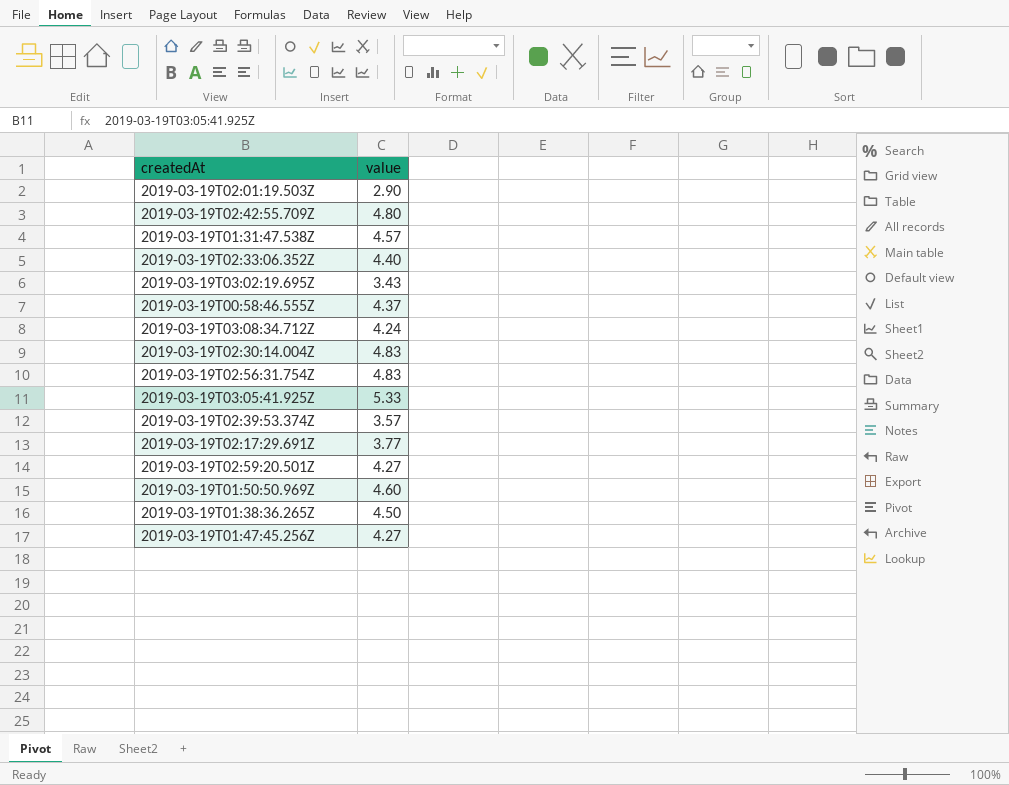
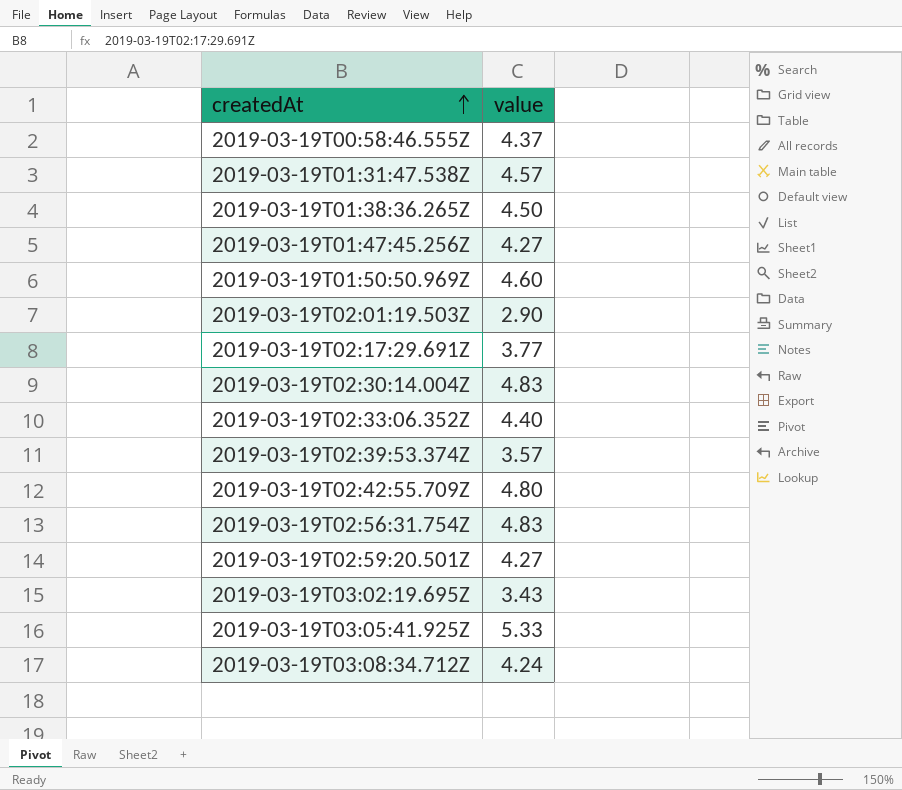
row order: none -> createdAt ascending

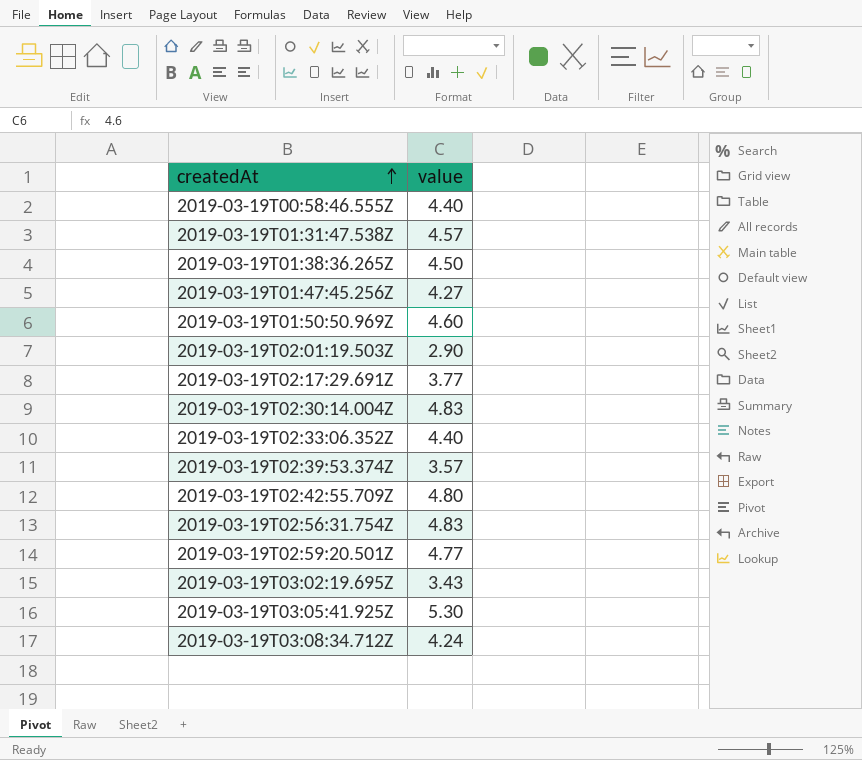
2019-03-19T00:58:46.555Z | value: 4.37 -> 4.40
2019-03-19T02:59:20.501Z | value: 4.27 -> 4.77
2019-03-19T03:05:41.925Z | value: 5.33 -> 5.30

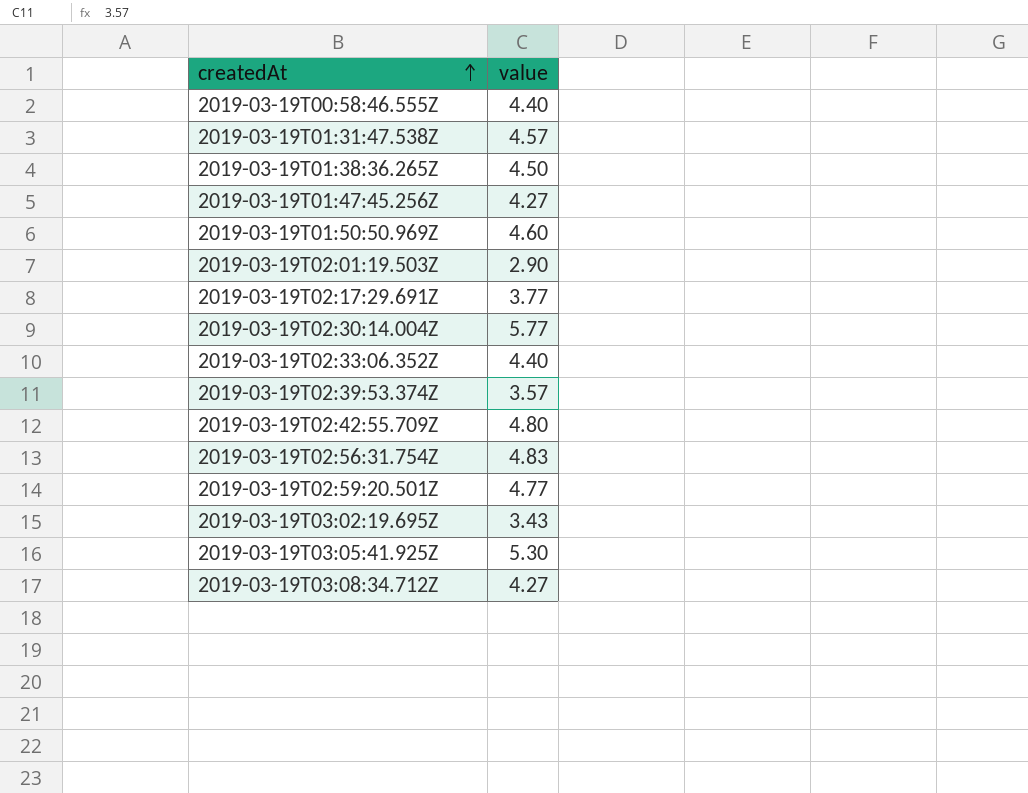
2019-03-19T02:30:14.004Z | value: 4.83 -> 5.77
2019-03-19T03:08:34.712Z | value: 4.24 -> 4.27

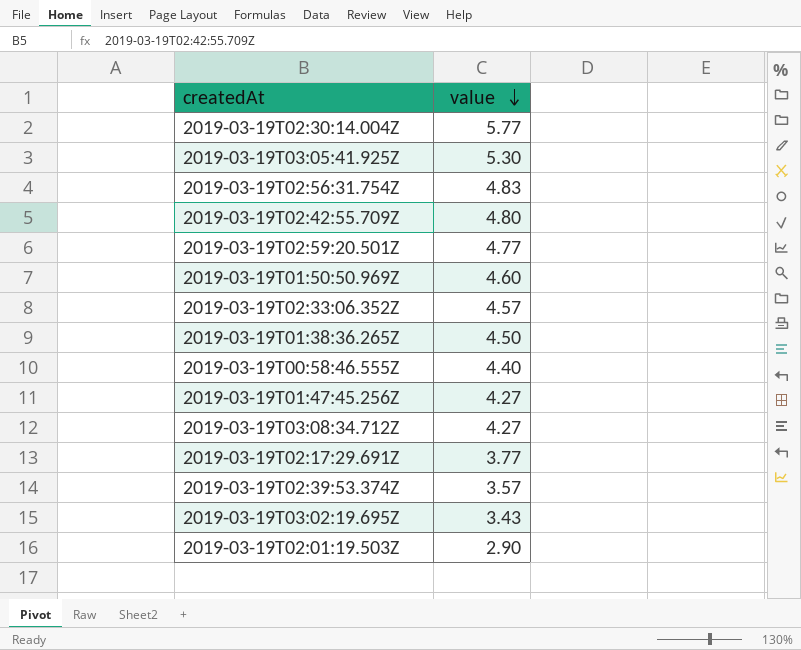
row order: createdAt ascending -> value descending
row 2019-03-19T01:31:47.538Z: 4.57 -> none
2019-03-19T02:33:06.352Z | value: 4.40 -> 4.57

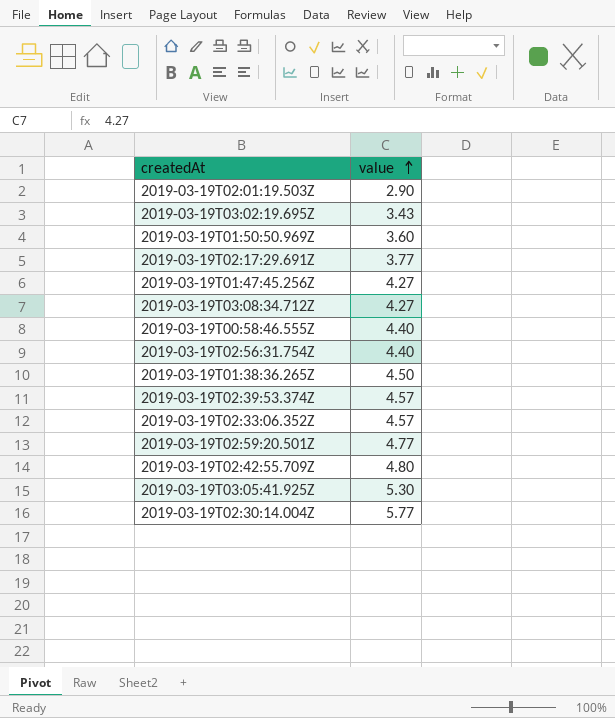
row order: value descending -> value ascending
2019-03-19T01:50:50.969Z | value: 4.60 -> 3.60
2019-03-19T02:56:31.754Z | value: 4.83 -> 4.40
2019-03-19T02:39:53.374Z | value: 3.57 -> 4.57

